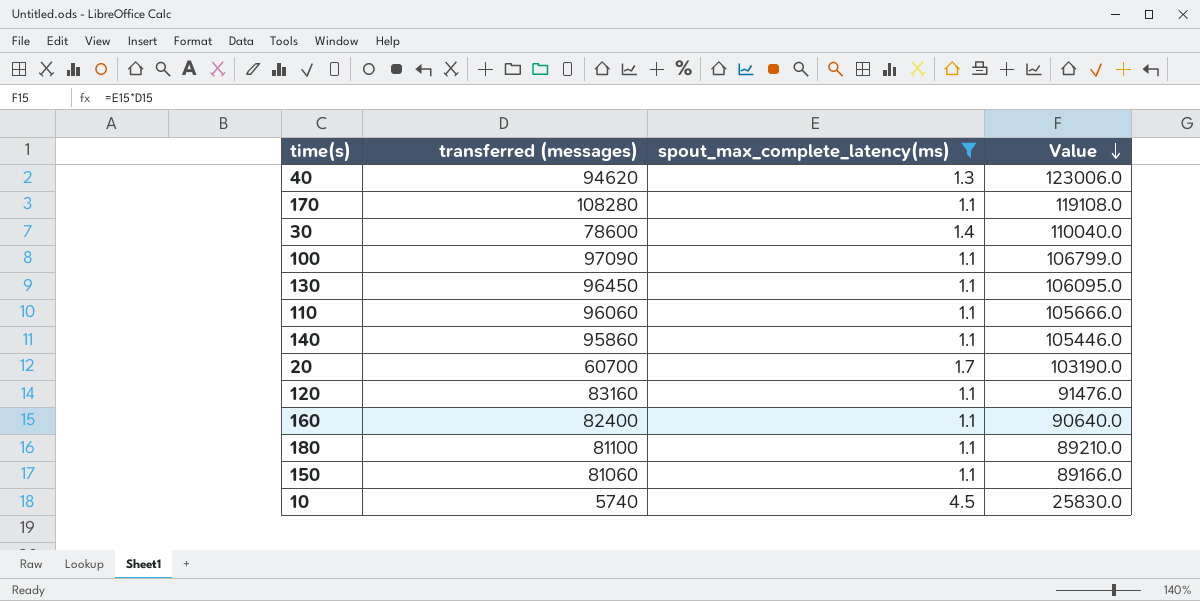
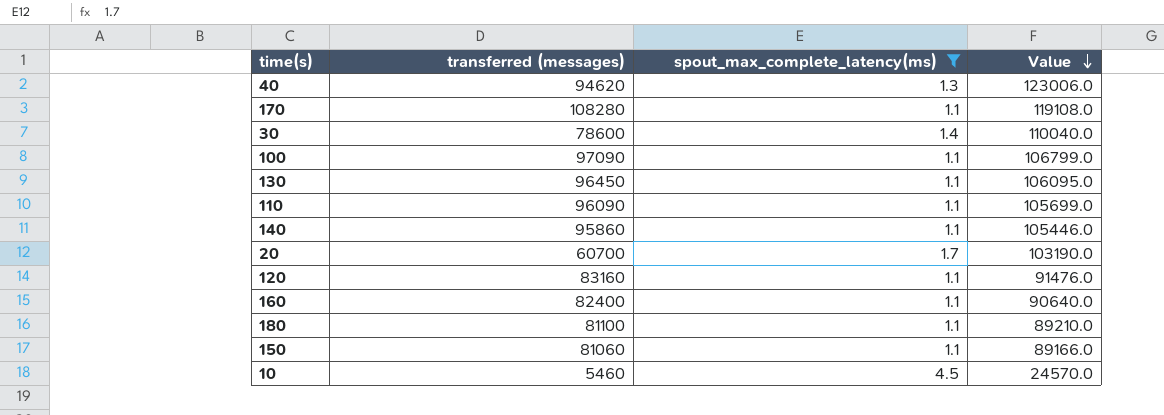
110 | transferred (messages): 96060 -> 96090
110 | Value: 105666.0 -> 105699.0
10 | transferred (messages): 5740 -> 5460
10 | Value: 25830.0 -> 24570.0

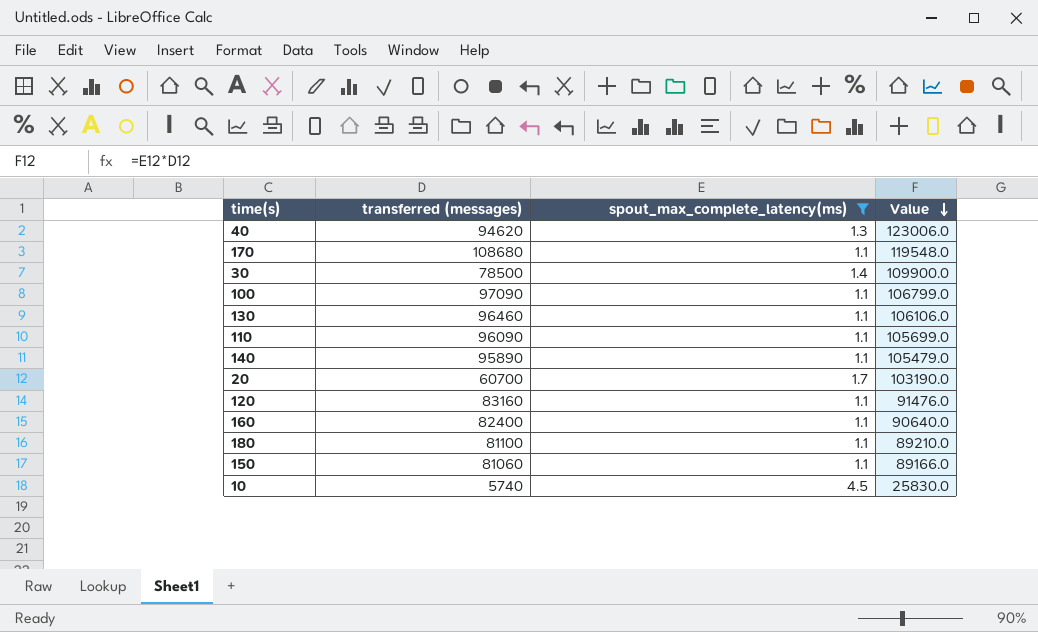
170 | transferred (messages): 108280 -> 108680
170 | Value: 119108.0 -> 119548.0
30 | transferred (messages): 78600 -> 78500
30 | Value: 110040.0 -> 109900.0
130 | transferred (messages): 96450 -> 96460
130 | Value: 106095.0 -> 106106.0
140 | transferred (messages): 95860 -> 95890
140 | Value: 105446.0 -> 105479.0
10 | transferred (messages): 5460 -> 5740
10 | Value: 24570.0 -> 25830.0

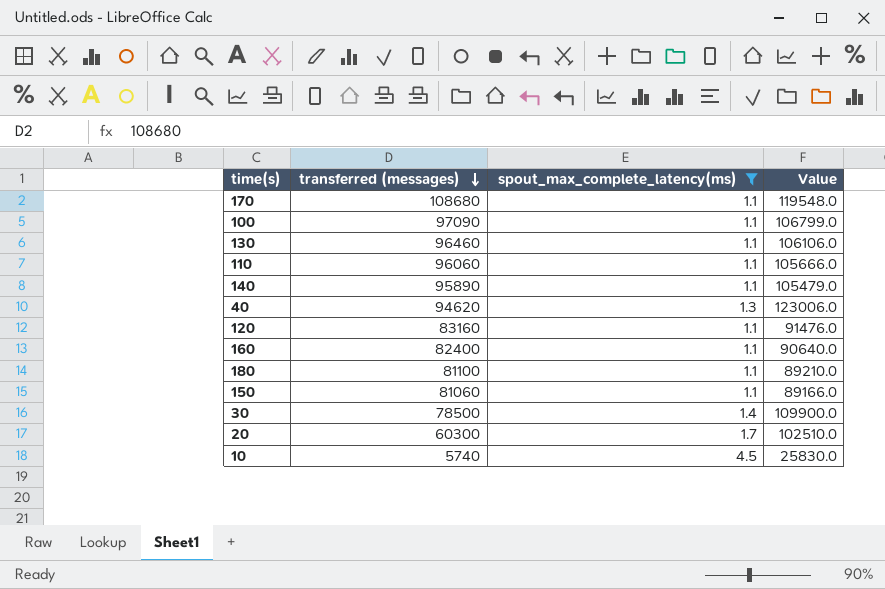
row order: Value descending -> transferred (messages) descending
110 | transferred (messages): 96090 -> 96060
110 | Value: 105699.0 -> 105666.0
20 | transferred (messages): 60700 -> 60300
20 | Value: 103190.0 -> 102510.0

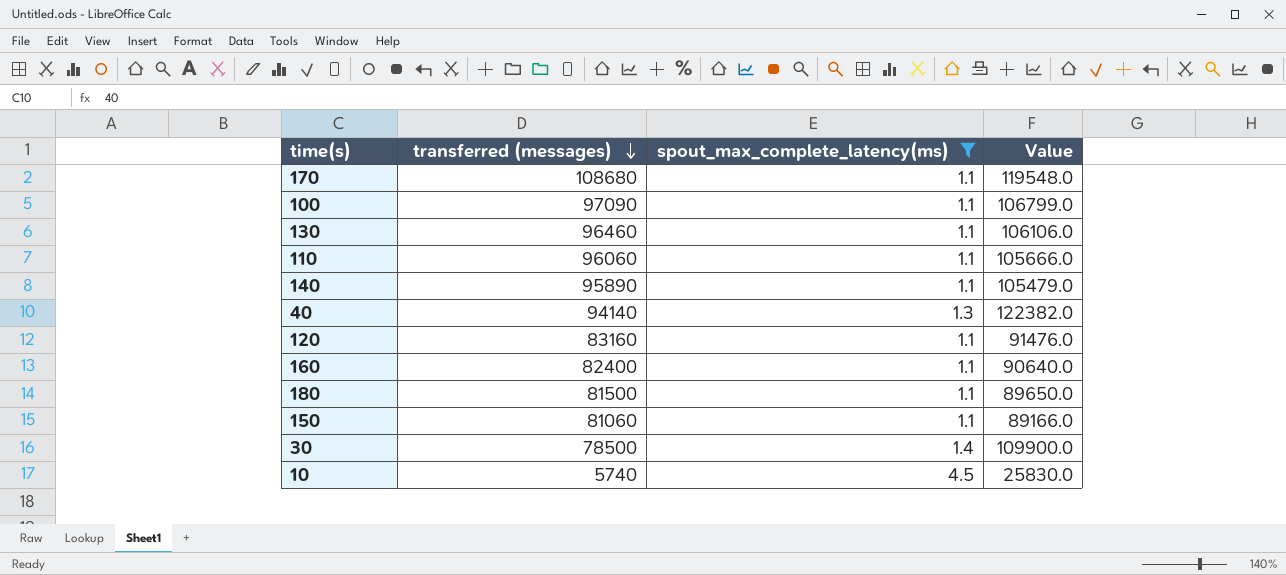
row 20: 60300 | 1.7 | 102510.0 -> none
40 | transferred (messages): 94620 -> 94140
40 | Value: 123006.0 -> 122382.0
180 | transferred (messages): 81100 -> 81500
180 | Value: 89210.0 -> 89650.0

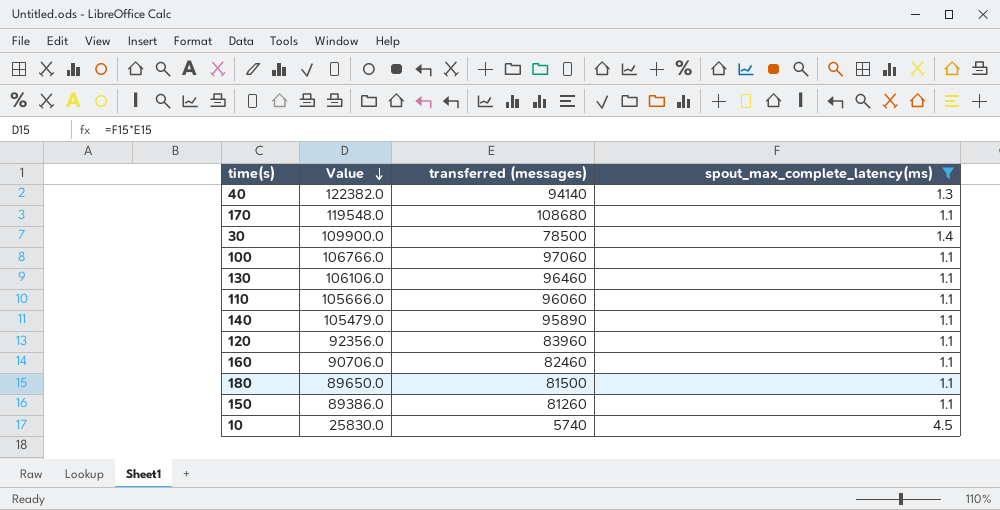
row order: transferred (messages) descending -> Value descending
column Value | position: 4 -> 2
100 | Value: 106799.0 -> 106766.0
100 | transferred (messages): 97090 -> 97060
120 | Value: 91476.0 -> 92356.0
120 | transferred (messages): 83160 -> 83960
160 | Value: 90640.0 -> 90706.0
160 | transferred (messages): 82400 -> 82460
150 | Value: 89166.0 -> 89386.0
150 | transferred (messages): 81060 -> 81260

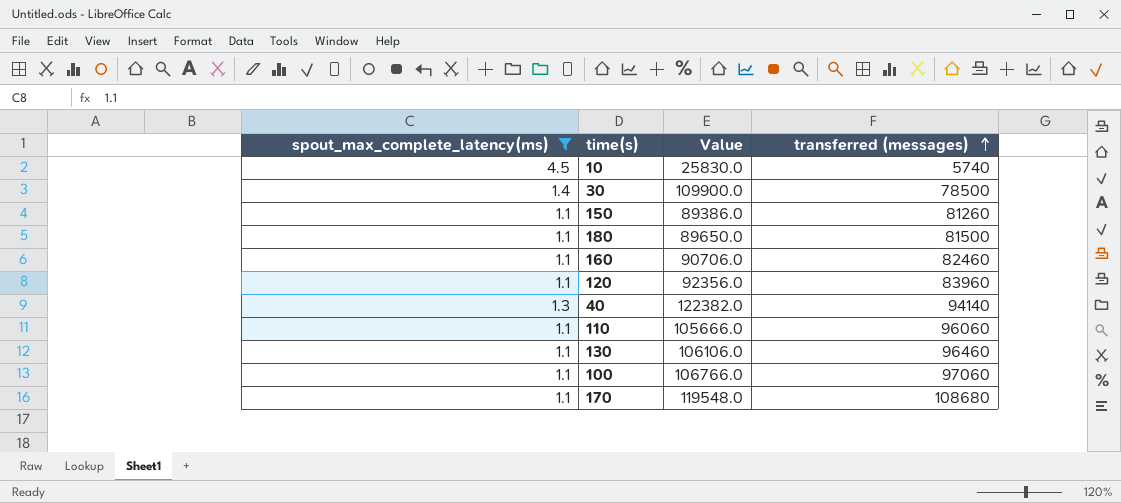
row order: Value descending -> transferred (messages) ascending
column spout_max_complete_latency(ms) | position: 4 -> 1
row 140: 105479.0 | 95890 | 1.1 -> none

